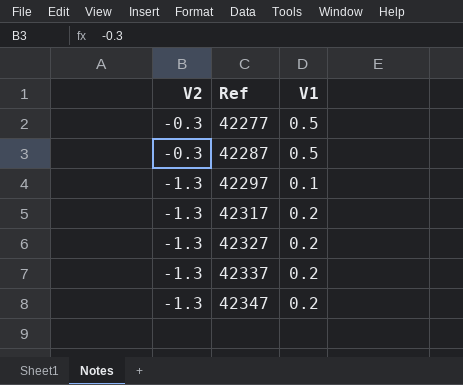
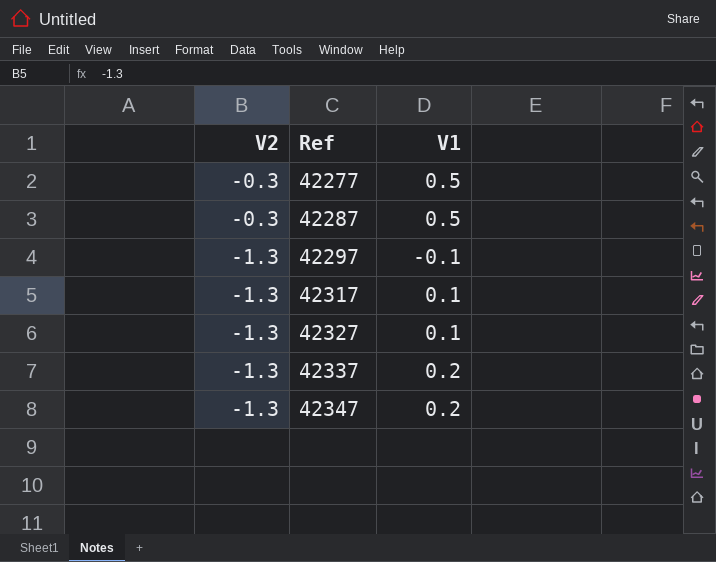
42297 | V1: 0.1 -> -0.1
42317 | V1: 0.2 -> 0.1
42327 | V1: 0.2 -> 0.1

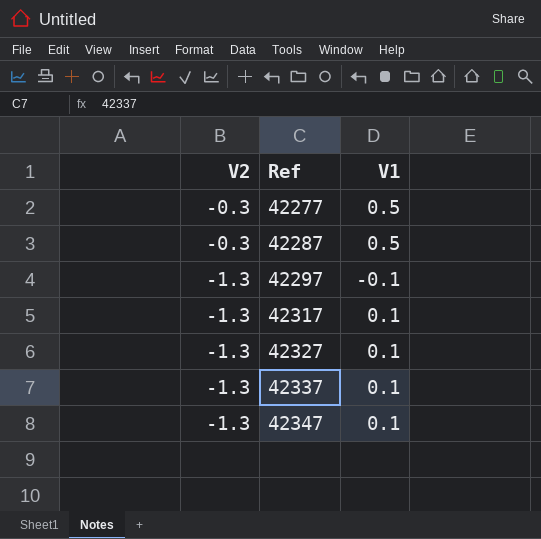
42337 | V1: 0.2 -> 0.1
42347 | V1: 0.2 -> 0.1

